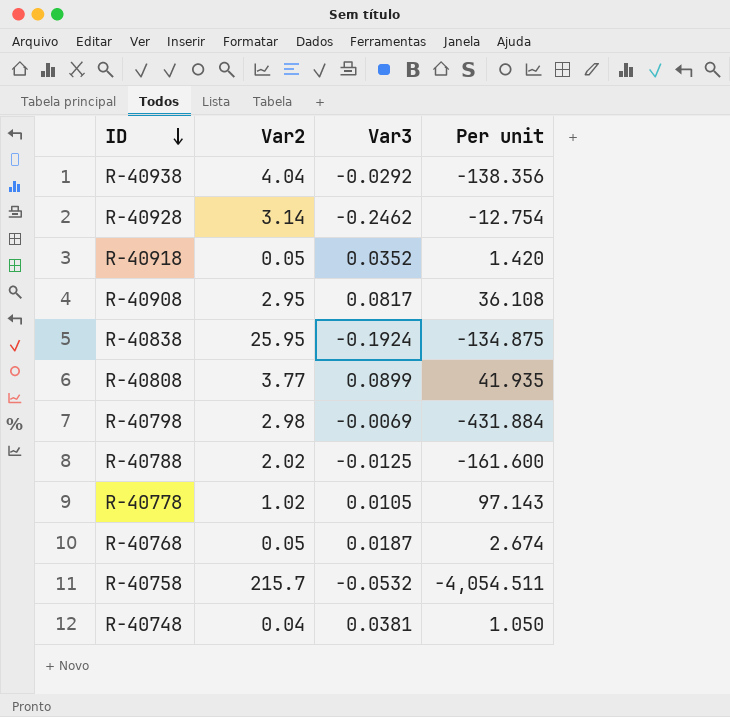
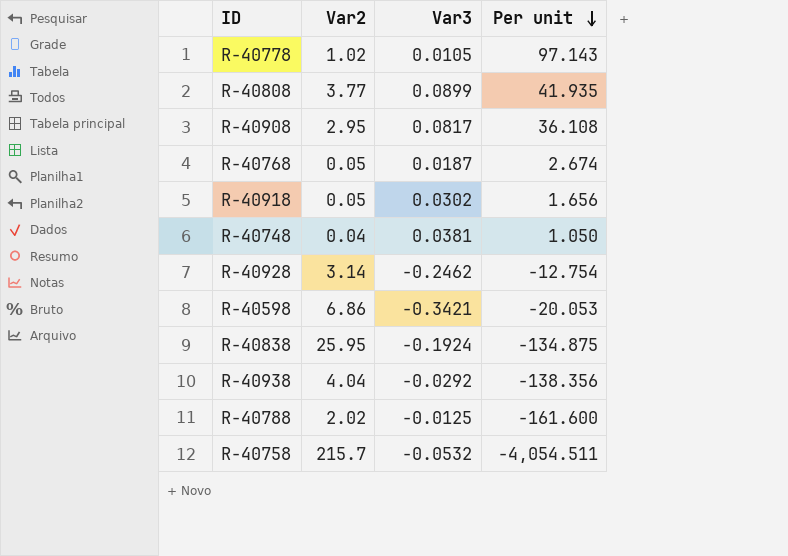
row order: ID descending -> Per unit descending
row R-40798: 2.98 | -0.0069 | -431.884 -> none
R-40918 | Var3: 0.0352 -> 0.0302
R-40918 | Per unit: 1.420 -> 1.656
row R-40598: none -> 6.86 | -0.3421 | -20.053

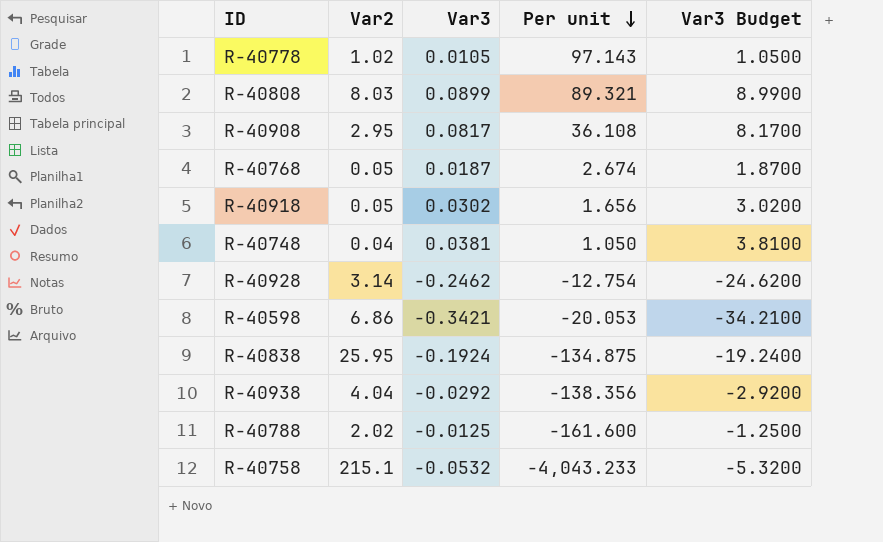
column Var3 Budget | formula: none -> [Var3] * 100
R-40808 | Var2: 3.77 -> 8.03
R-40808 | Per unit: 41.935 -> 89.321
R-40758 | Var2: 215.7 -> 215.1
R-40758 | Per unit: -4,054.511 -> -4,043.233

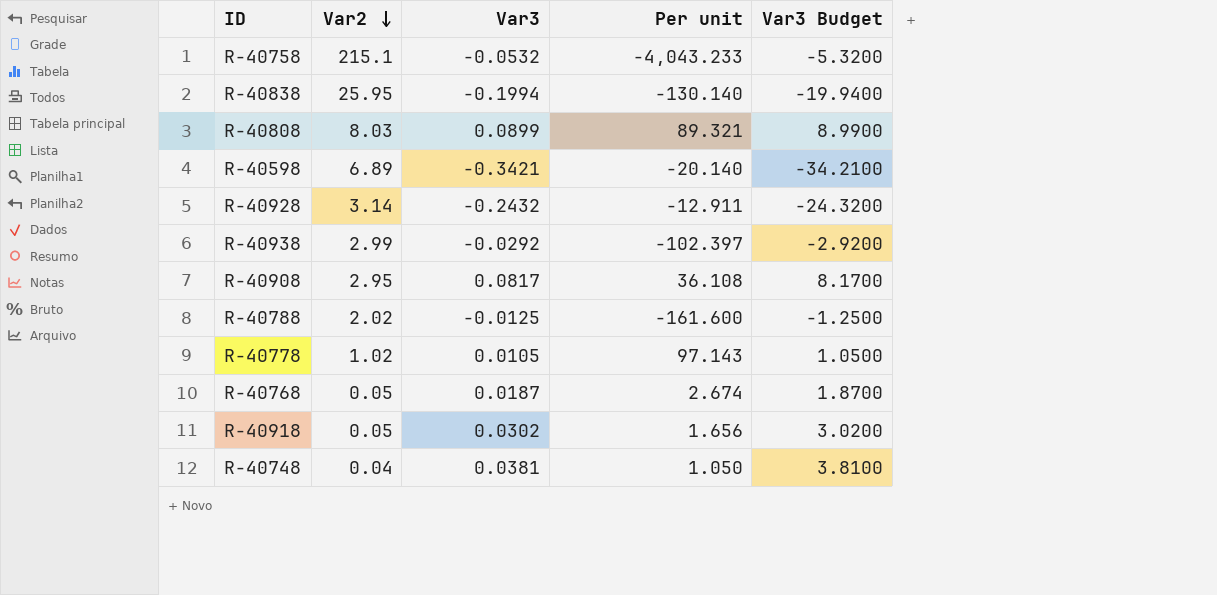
row order: Per unit descending -> Var2 descending
R-40838 | Var3: -0.1924 -> -0.1994
R-40838 | Per unit: -134.875 -> -130.140
R-40838 | Var3 Budget: -19.2400 -> -19.9400
R-40598 | Var2: 6.86 -> 6.89
R-40598 | Per unit: -20.053 -> -20.140
R-40928 | Var3: -0.2462 -> -0.2432
R-40928 | Per unit: -12.754 -> -12.911
R-40928 | Var3 Budget: -24.6200 -> -24.3200
R-40938 | Var2: 4.04 -> 2.99
R-40938 | Per unit: -138.356 -> -102.397

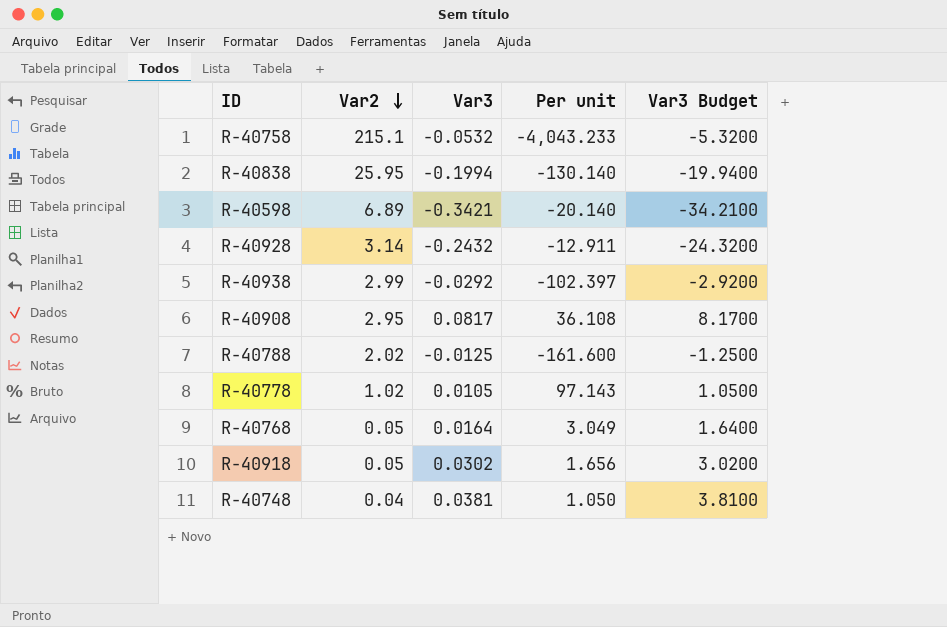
row R-40808: 8.03 | 0.0899 | 89.321 | 8.9900 -> none
R-40768 | Var3: 0.0187 -> 0.0164
R-40768 | Per unit: 2.674 -> 3.049
R-40768 | Var3 Budget: 1.8700 -> 1.6400

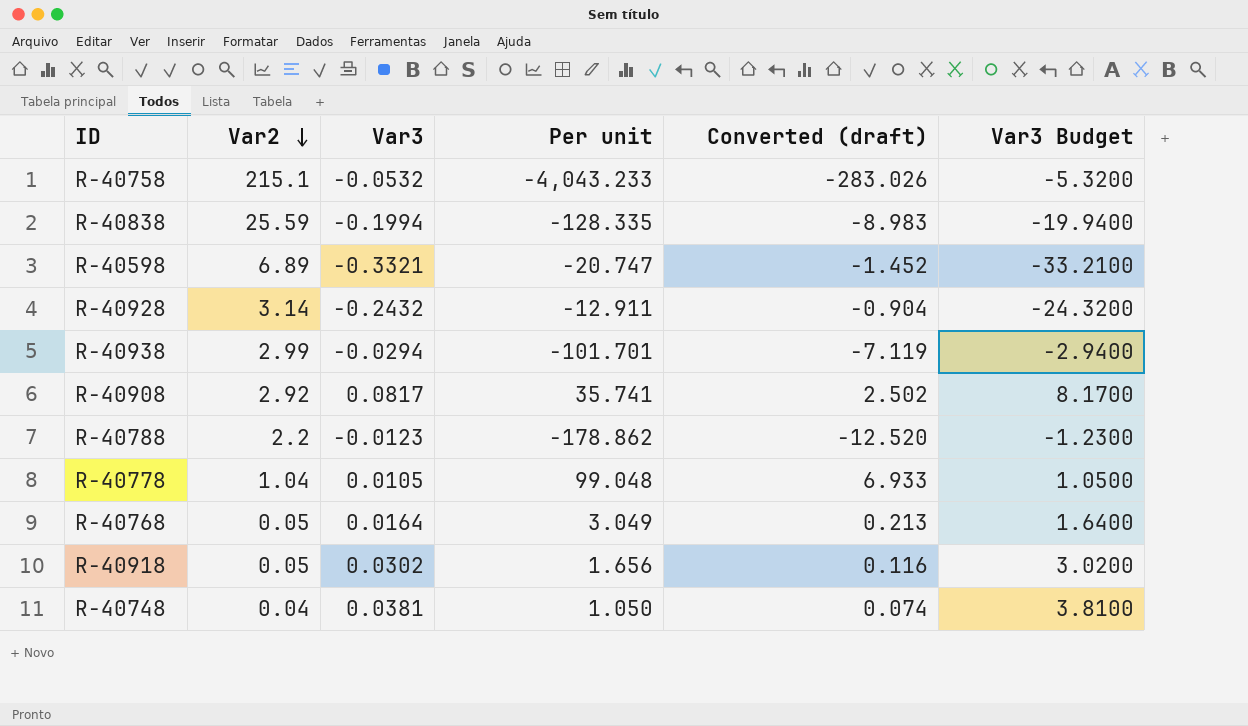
column Converted (draft) | formula: none -> [Per unit] * 0.07
R-40838 | Var2: 25.95 -> 25.59
R-40838 | Per unit: -130.140 -> -128.335
R-40598 | Var3: -0.3421 -> -0.3321
R-40598 | Per unit: -20.140 -> -20.747
R-40598 | Var3 Budget: -34.2100 -> -33.2100
R-40938 | Var3: -0.0292 -> -0.0294
R-40938 | Per unit: -102.397 -> -101.701
R-40938 | Var3 Budget: -2.9200 -> -2.9400
R-40908 | Var2: 2.95 -> 2.92
R-40908 | Per unit: 36.108 -> 35.741
R-40788 | Var2: 2.02 -> 2.2
R-40788 | Var3: -0.0125 -> -0.0123
R-40788 | Per unit: -161.600 -> -178.862
R-40788 | Var3 Budget: -1.2500 -> -1.2300
R-40778 | Var2: 1.02 -> 1.04
R-40778 | Per unit: 97.143 -> 99.048

